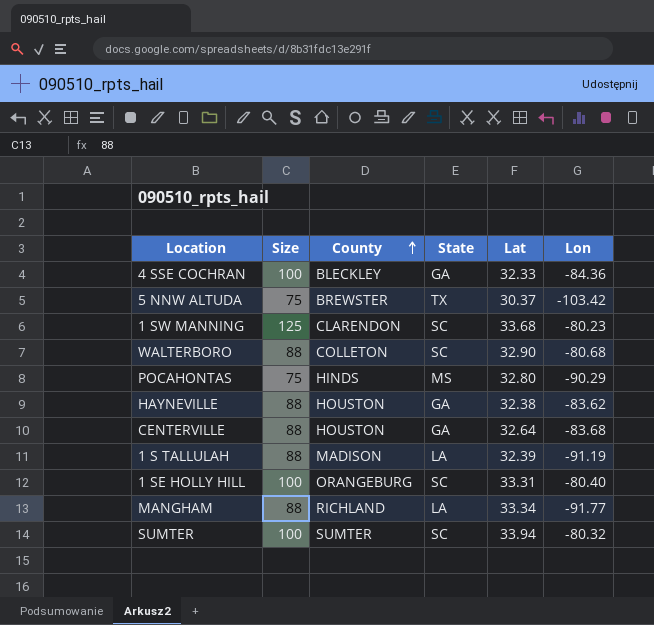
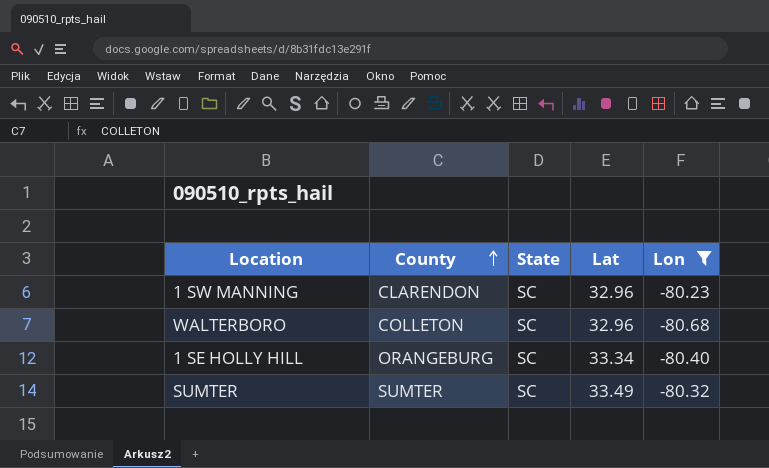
filter: none -> Lon >= -80.68
column Size | position: 2 -> none
1 SW MANNING | Lat: 33.68 -> 32.96
WALTERBORO | Lat: 32.90 -> 32.96
1 SE HOLLY HILL | Lat: 33.31 -> 33.34
SUMTER | Lat: 33.94 -> 33.49

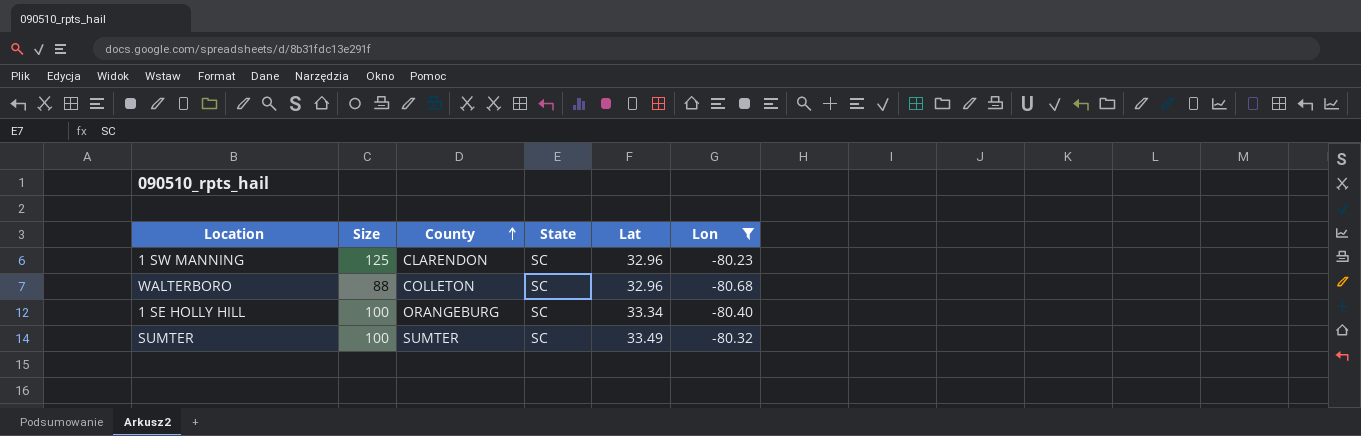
column Size | position: none -> 2

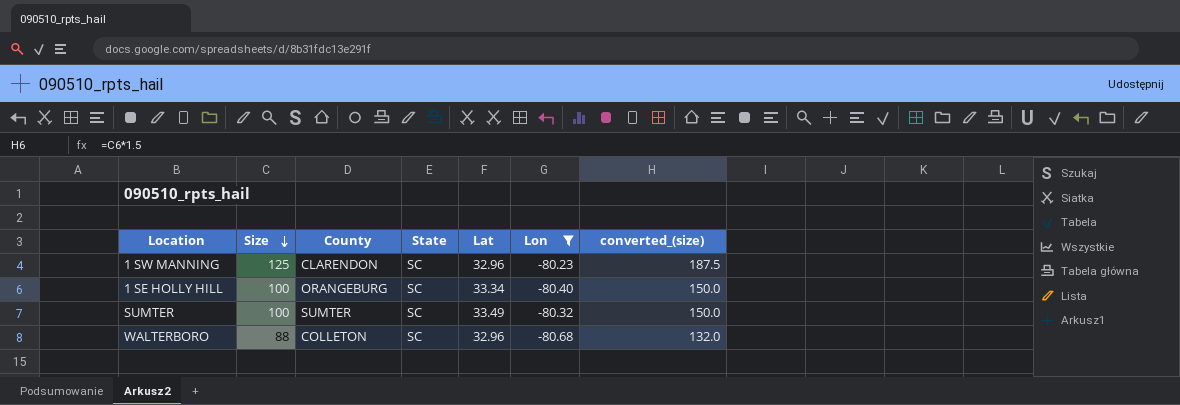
row order: County ascending -> Size descending
column converted_(size) | formula: none -> [Size] * 1.5

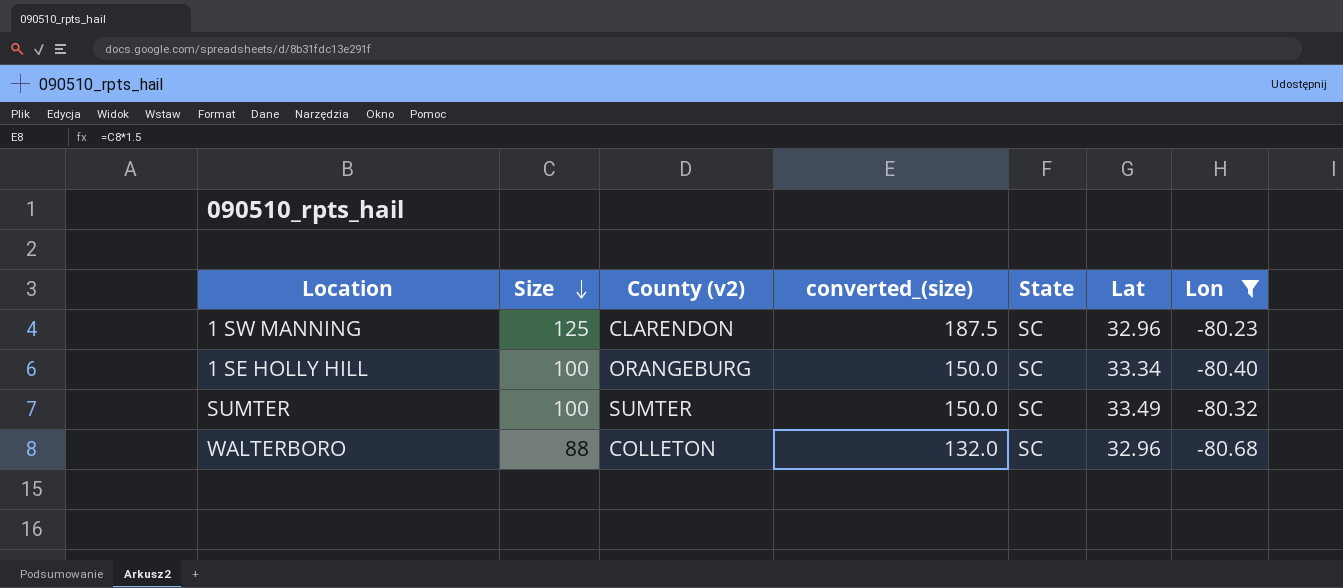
column name: County -> County (v2)
column converted_(size) | position: 7 -> 4

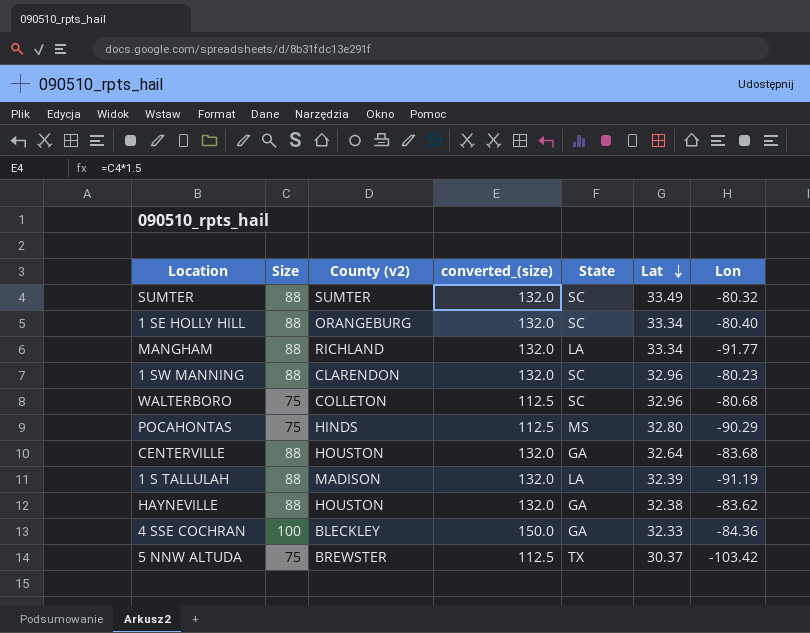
filter: Lon >= -80.68 -> none
row order: Size descending -> Lat descending
SUMTER | Size: 100 -> 88
SUMTER | converted_(size): 150.0 -> 132.0
1 SE HOLLY HILL | Size: 100 -> 88
1 SE HOLLY HILL | converted_(size): 150.0 -> 132.0
1 SW MANNING | Size: 125 -> 88
1 SW MANNING | converted_(size): 187.5 -> 132.0
WALTERBORO | Size: 88 -> 75
WALTERBORO | converted_(size): 132.0 -> 112.5

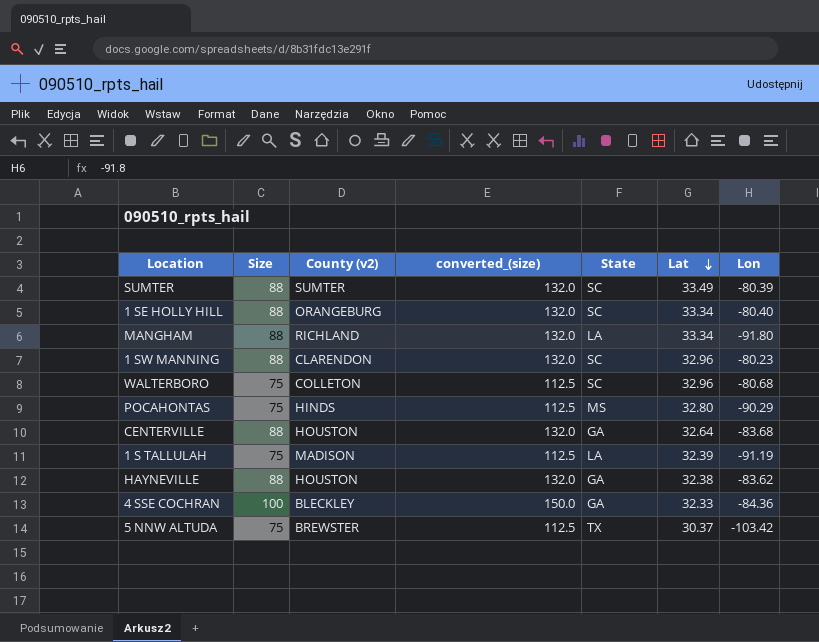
SUMTER | Lon: -80.32 -> -80.39
MANGHAM | Lon: -91.77 -> -91.80
1 S TALLULAH | Size: 88 -> 75
1 S TALLULAH | converted_(size): 132.0 -> 112.5

